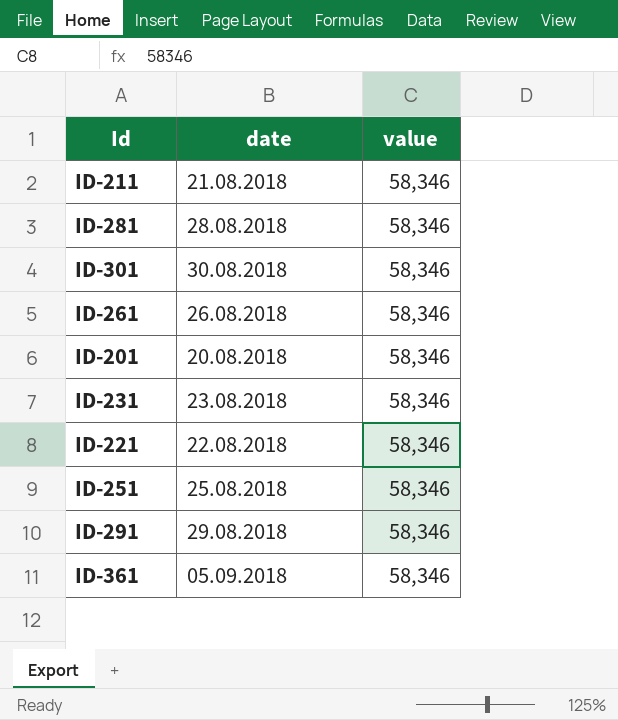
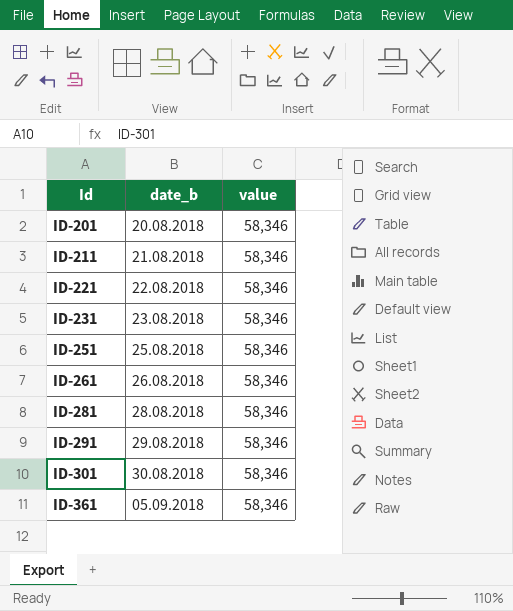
row order: none -> Id ascending
column name: date -> date_b

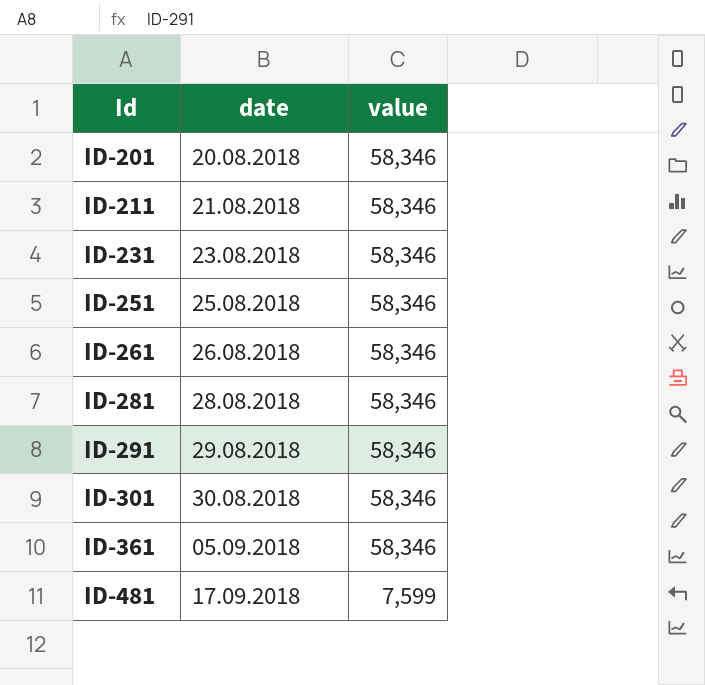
column name: date_b -> date
row ID-221: 22.08.2018 | 58,346 -> none
row ID-481: none -> 17.09.2018 | 7,599

